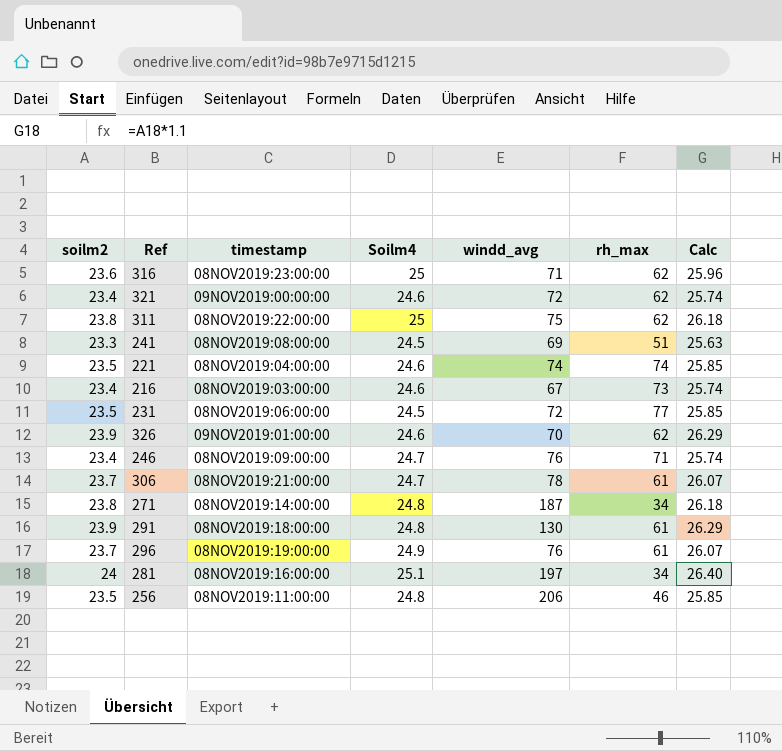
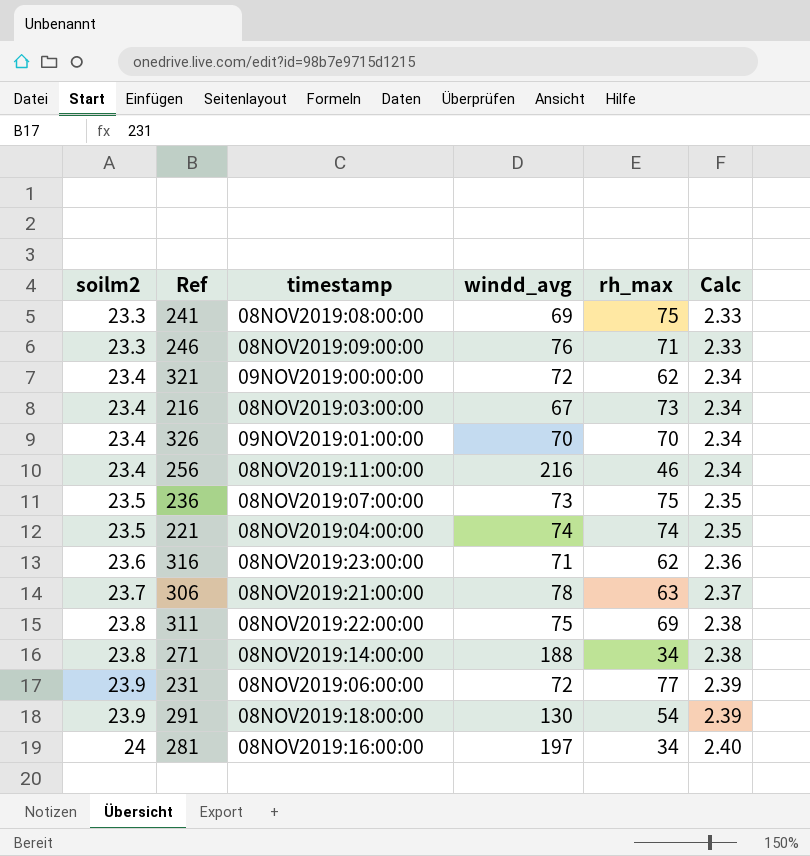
row order: none -> soilm2 ascending
column Soilm4 | position: 4 -> none
column Calc | formula: [soilm2] * 1.1 -> [soilm2] * 0.1
row 296: 23.7 | 08NOV2019:19:00:00 | 24.9 | 76 | 61 | 26.07 -> none
241 | rh_max: 51 -> 75
246 | soilm2: 23.4 -> 23.3
326 | soilm2: 23.9 -> 23.4
326 | rh_max: 62 -> 70
256 | soilm2: 23.5 -> 23.4
256 | windd_avg: 206 -> 216
row 236: none -> 23.5 | 08NOV2019:07:00:00 | 73 | 75 | 2.35
306 | rh_max: 61 -> 63
311 | rh_max: 62 -> 69
271 | windd_avg: 187 -> 188
231 | soilm2: 23.5 -> 23.9
291 | rh_max: 61 -> 54

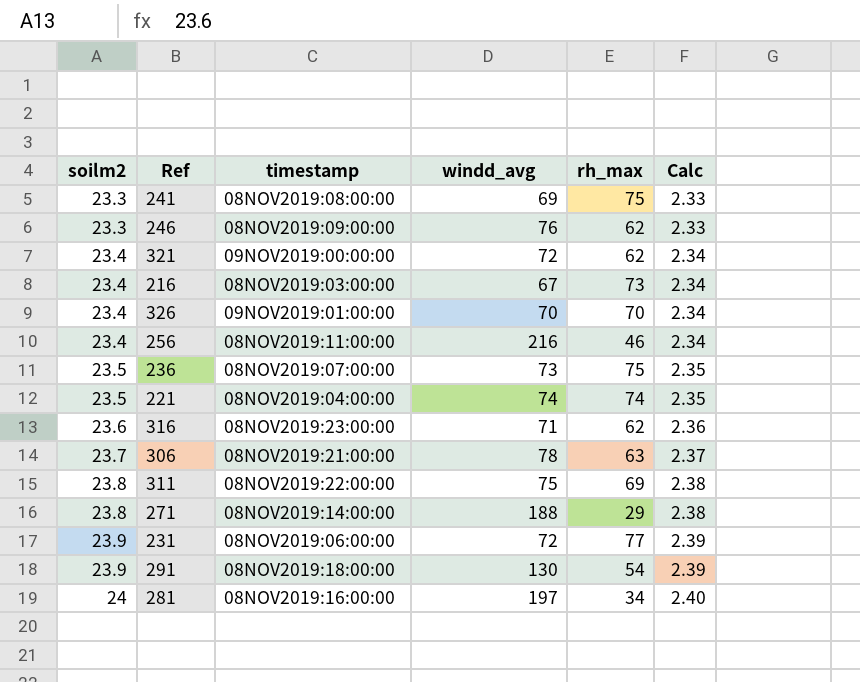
246 | rh_max: 71 -> 62
271 | rh_max: 34 -> 29

